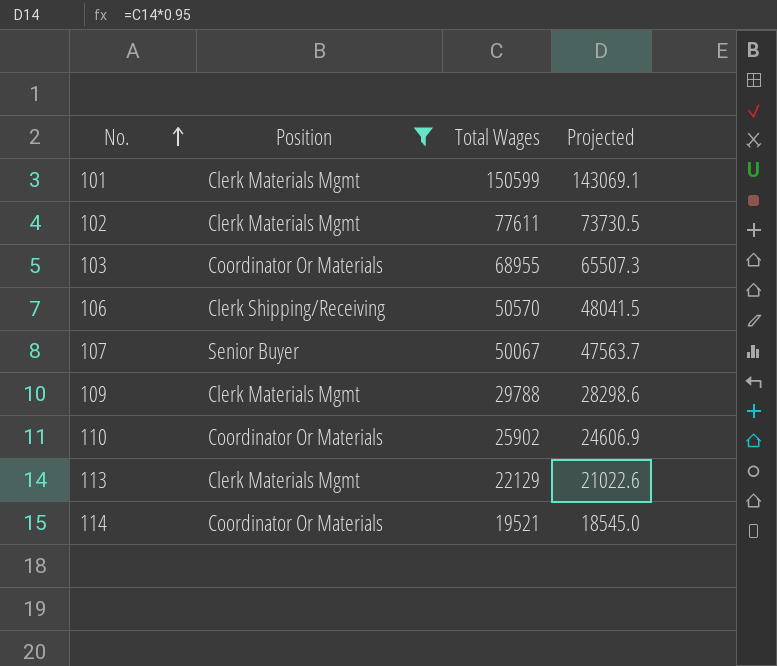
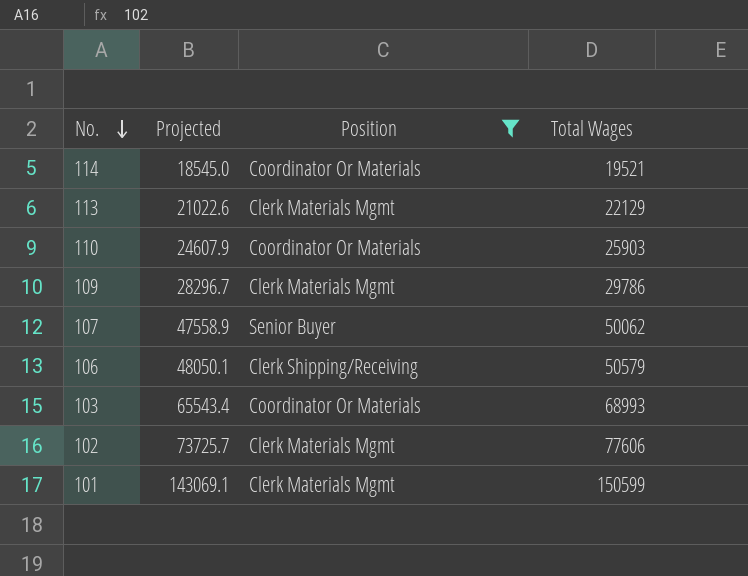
row order: No. ascending -> No. descending
column Projected | position: 4 -> 2
110 | Projected: 24606.9 -> 24607.9
110 | Total Wages: 25902 -> 25903
109 | Projected: 28298.6 -> 28296.7
109 | Total Wages: 29788 -> 29786
107 | Projected: 47563.7 -> 47558.9
107 | Total Wages: 50067 -> 50062
106 | Projected: 48041.5 -> 48050.1
106 | Total Wages: 50570 -> 50579
103 | Projected: 65507.3 -> 65543.4
103 | Total Wages: 68955 -> 68993
102 | Projected: 73730.5 -> 73725.7
102 | Total Wages: 77611 -> 77606

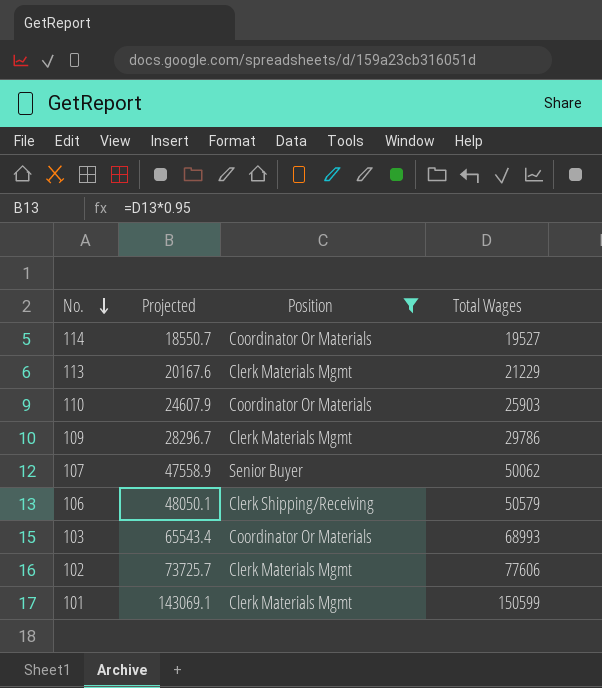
114 | Projected: 18545.0 -> 18550.7
114 | Total Wages: 19521 -> 19527
113 | Projected: 21022.6 -> 20167.6
113 | Total Wages: 22129 -> 21229

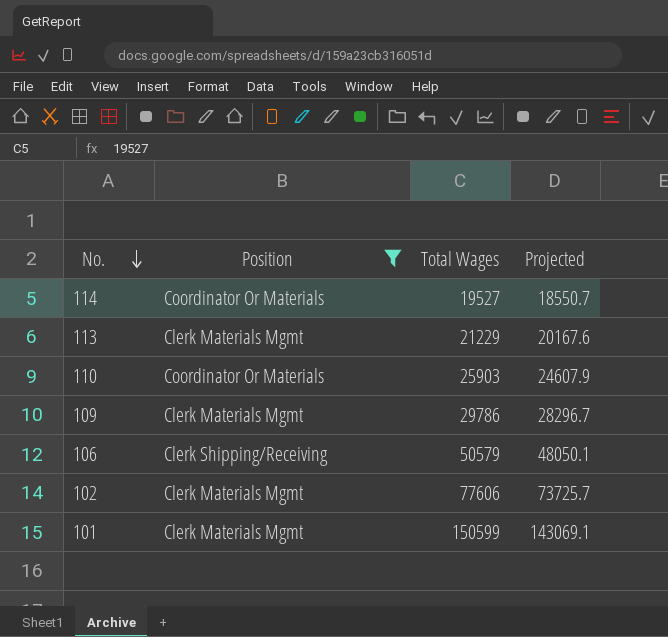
column Projected | position: 2 -> 4
row 107: 47558.9 | Senior Buyer | 50062 -> none
row 103: 65543.4 | Coordinator Or Materials | 68993 -> none

